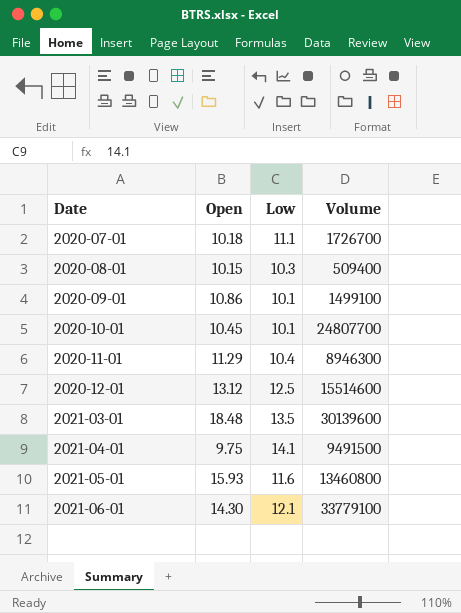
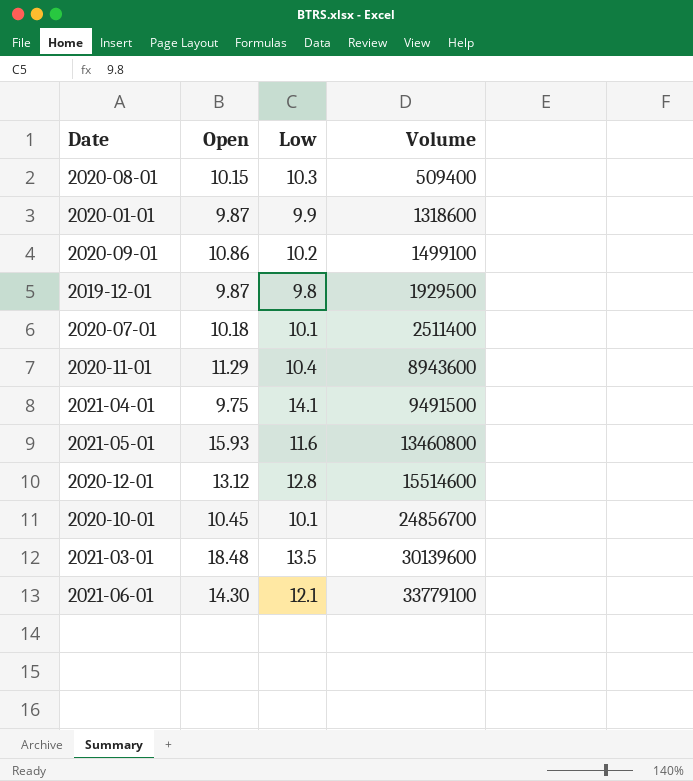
row order: Date ascending -> Volume ascending
row 2020-01-01: none -> 9.87 | 9.9 | 1318600
2020-09-01 | Low: 10.1 -> 10.2
row 2019-12-01: none -> 9.87 | 9.8 | 1929500
2020-07-01 | Low: 11.1 -> 10.1
2020-07-01 | Volume: 1726700 -> 2511400
2020-11-01 | Volume: 8946300 -> 8943600
2020-12-01 | Low: 12.5 -> 12.8
2020-10-01 | Volume: 24807700 -> 24856700

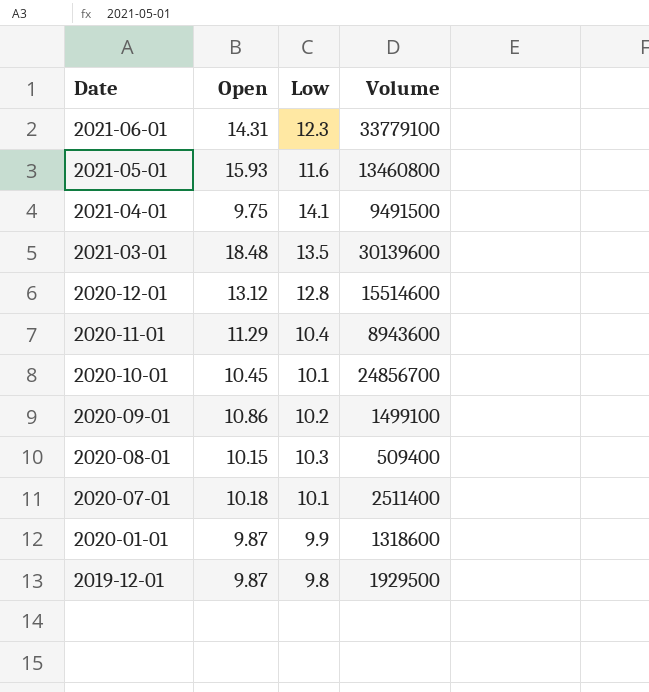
row order: Volume ascending -> Date descending
2021-06-01 | Open: 14.30 -> 14.31
2021-06-01 | Low: 12.1 -> 12.3

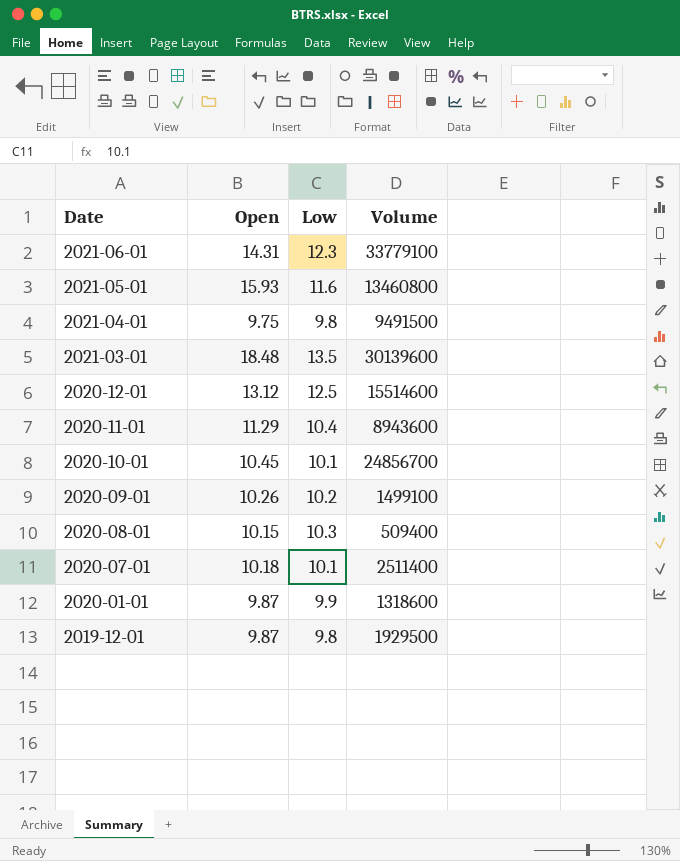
2021-04-01 | Low: 14.1 -> 9.8
2020-12-01 | Low: 12.8 -> 12.5
2020-09-01 | Open: 10.86 -> 10.26

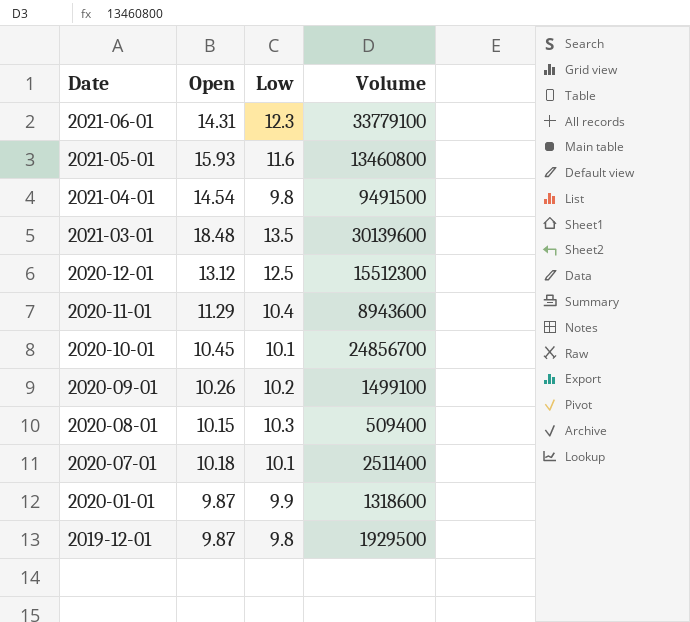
2021-04-01 | Open: 9.75 -> 14.54
2020-12-01 | Volume: 15514600 -> 15512300

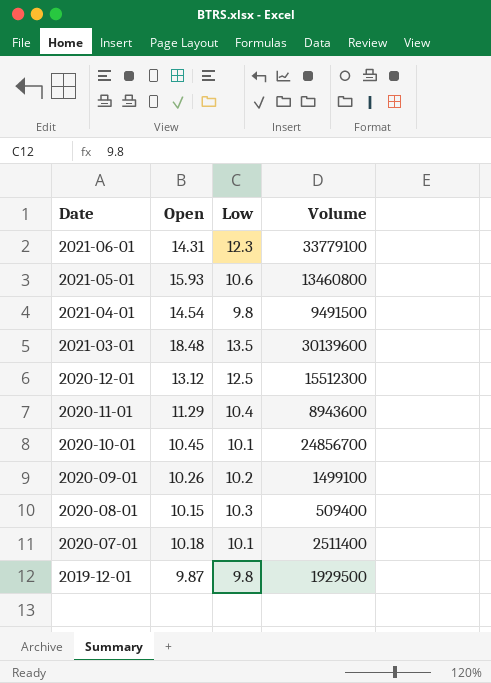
row 2020-01-01: 9.87 | 9.9 | 1318600 -> none
2021-05-01 | Low: 11.6 -> 10.6

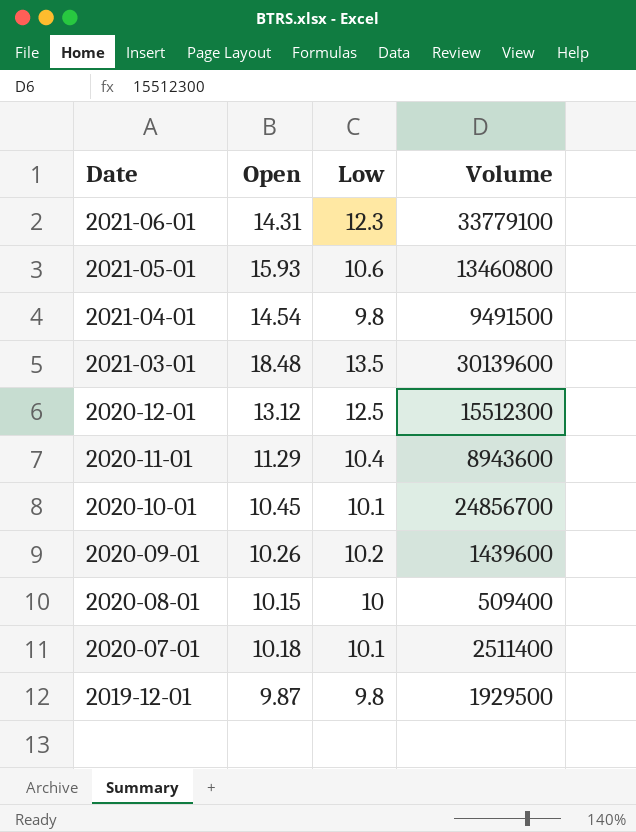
2020-09-01 | Volume: 1499100 -> 1439600
2020-08-01 | Low: 10.3 -> 10

